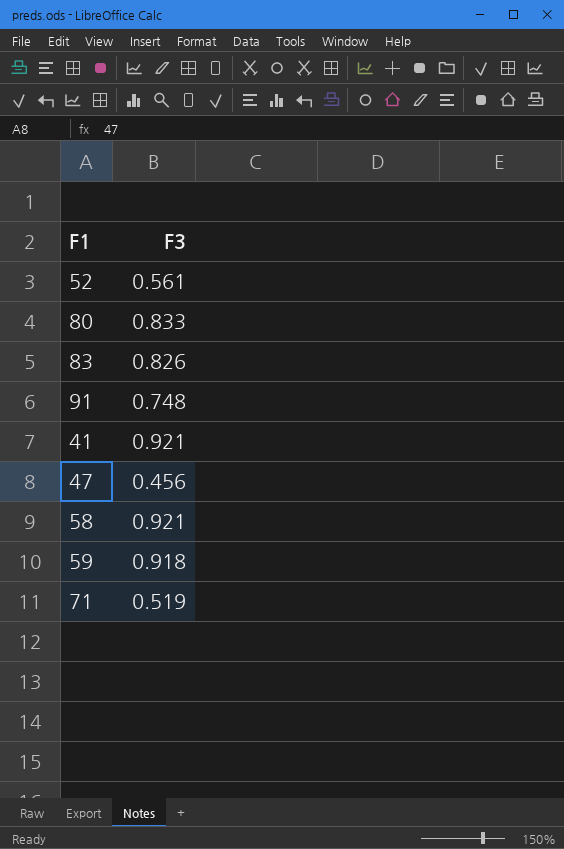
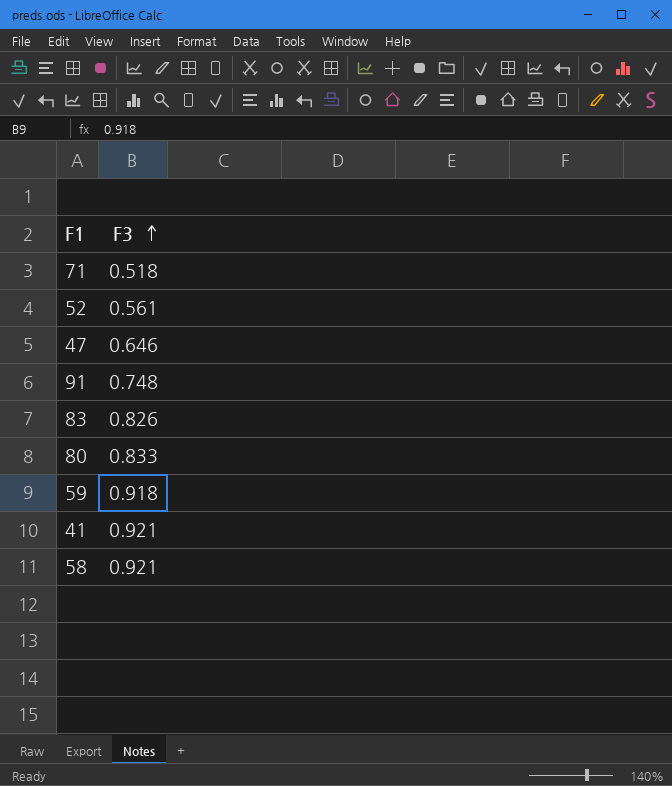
row order: none -> F3 ascending
71 | F3: 0.519 -> 0.518
47 | F3: 0.456 -> 0.646

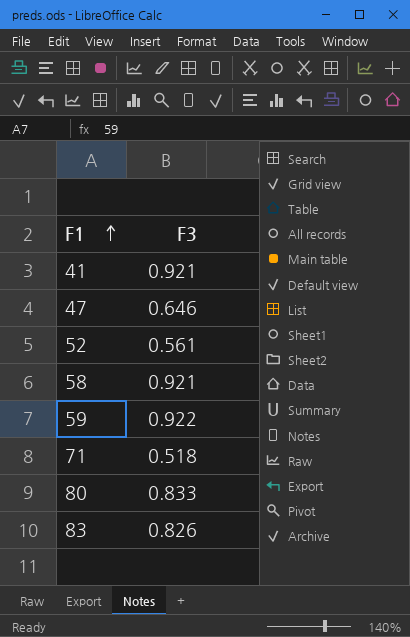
row order: F3 ascending -> F1 ascending
row 91: 0.748 -> none
59 | F3: 0.918 -> 0.922

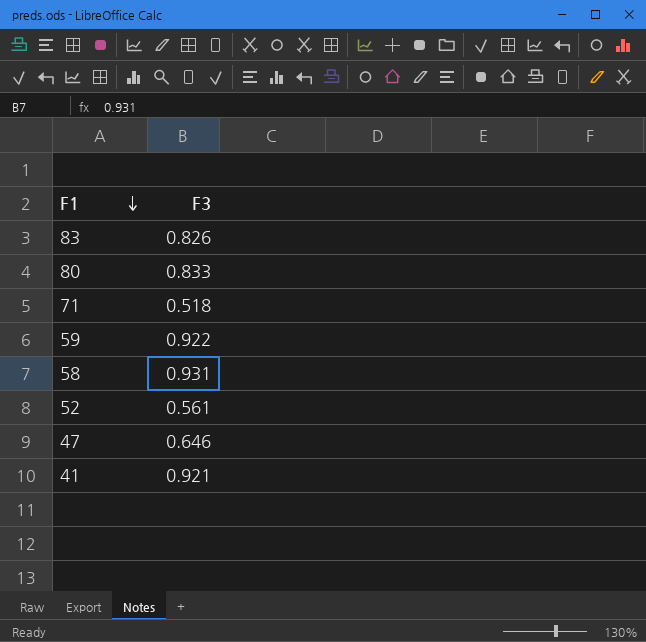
row order: F1 ascending -> F1 descending
58 | F3: 0.921 -> 0.931

